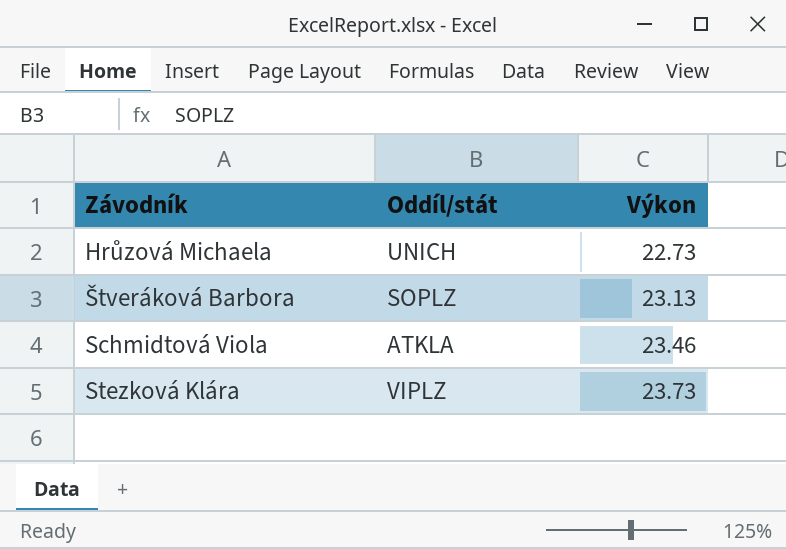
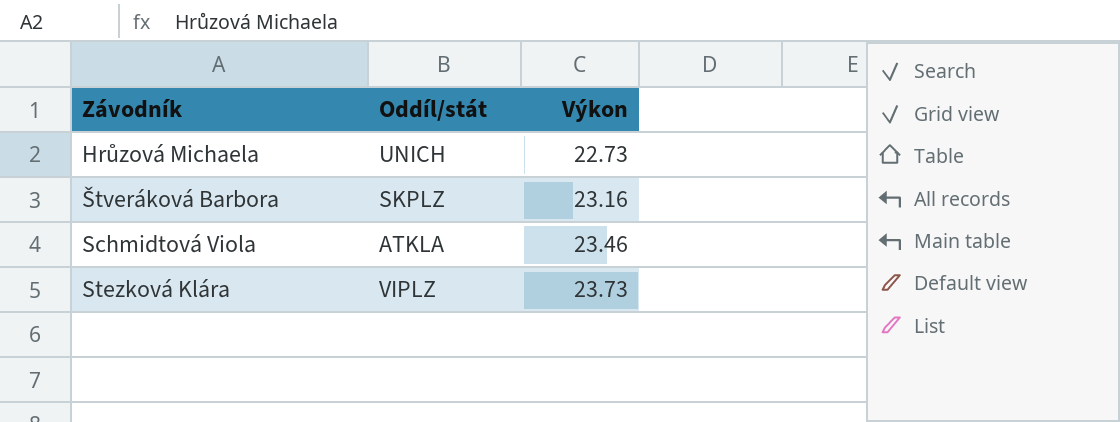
Štveráková Barbora | Oddíl/stát: SOPLZ -> SKPLZ
Štveráková Barbora | Výkon: 23.13 -> 23.16

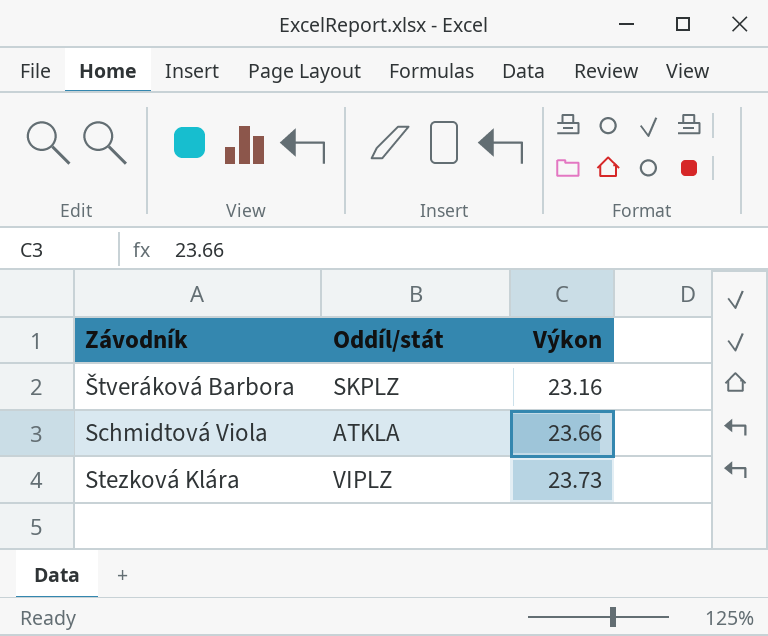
row Hrůzová Michaela: UNICH | 22.73 -> none
Schmidtová Viola | Výkon: 23.46 -> 23.66

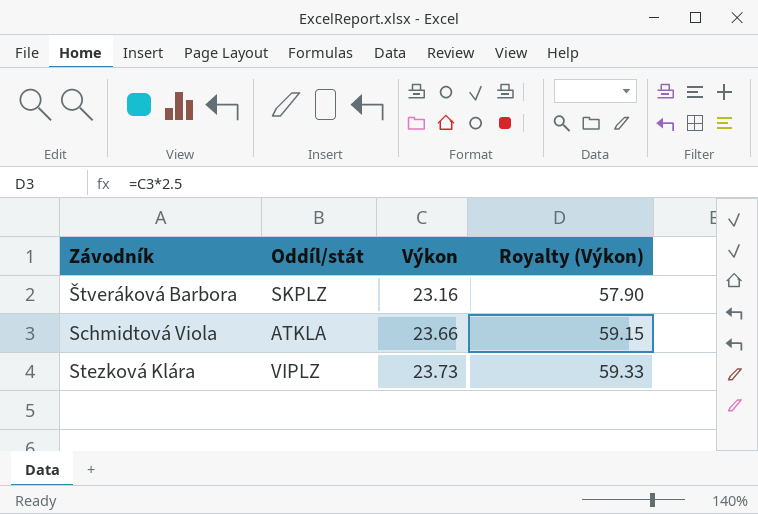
column Royalty (Výkon) | formula: none -> [Výkon] * 2.5

